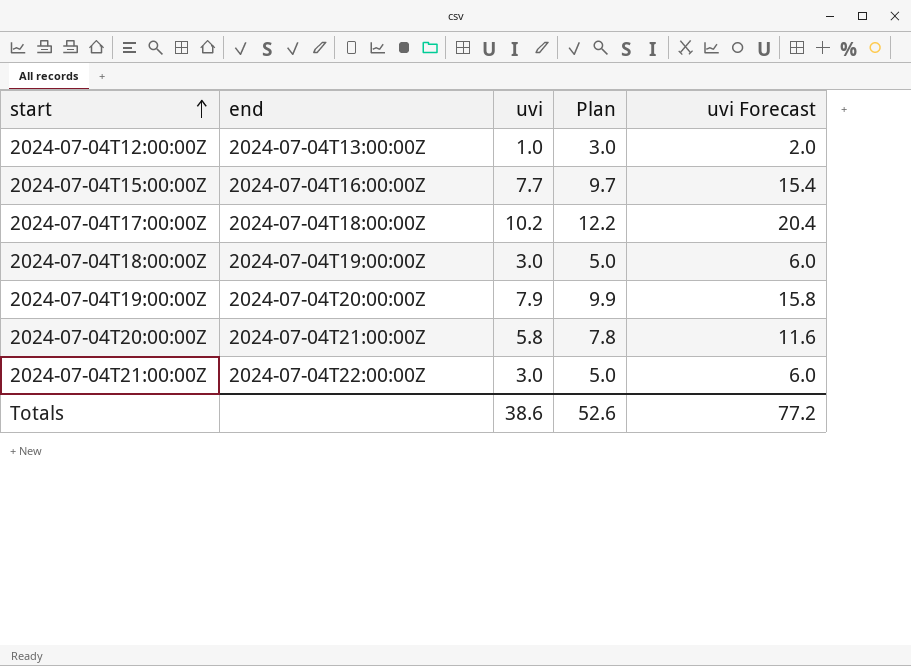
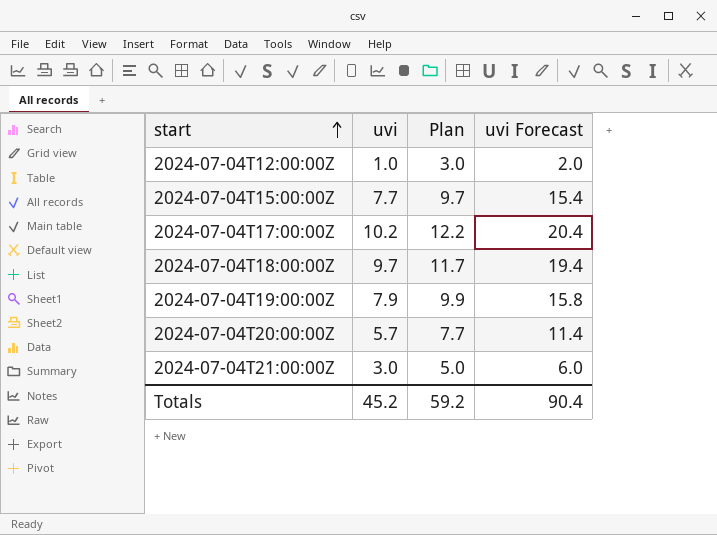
column end | position: 2 -> none
2024-07-04T18:00:00Z | uvi: 3.0 -> 9.7
2024-07-04T18:00:00Z | Plan: 5.0 -> 11.7
2024-07-04T18:00:00Z | uvi Forecast: 6.0 -> 19.4
2024-07-04T20:00:00Z | uvi: 5.8 -> 5.7
2024-07-04T20:00:00Z | Plan: 7.8 -> 7.7
2024-07-04T20:00:00Z | uvi Forecast: 11.6 -> 11.4
Totals | uvi: 38.6 -> 45.2
Totals | Plan: 52.6 -> 59.2
Totals | uvi Forecast: 77.2 -> 90.4

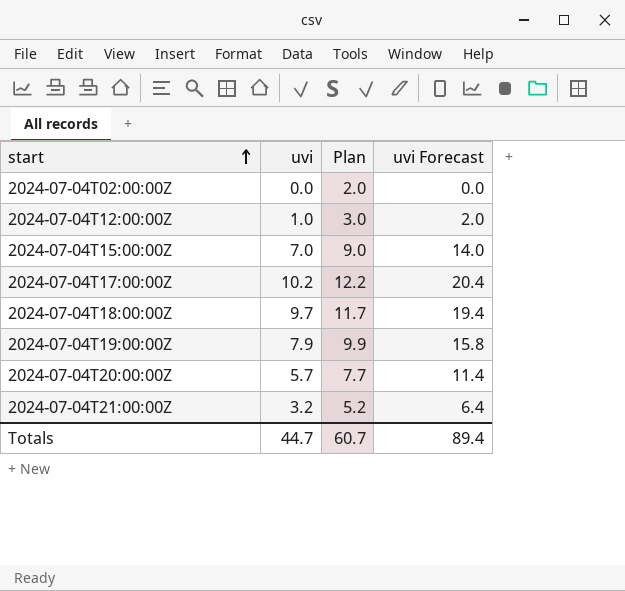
row 2024-07-04T02:00:00Z: none -> 0.0 | 2.0 | 0.0
2024-07-04T15:00:00Z | uvi: 7.7 -> 7.0
2024-07-04T15:00:00Z | Plan: 9.7 -> 9.0
2024-07-04T15:00:00Z | uvi Forecast: 15.4 -> 14.0
2024-07-04T21:00:00Z | uvi: 3.0 -> 3.2
2024-07-04T21:00:00Z | Plan: 5.0 -> 5.2
2024-07-04T21:00:00Z | uvi Forecast: 6.0 -> 6.4
Totals | uvi: 45.2 -> 44.7
Totals | Plan: 59.2 -> 60.7
Totals | uvi Forecast: 90.4 -> 89.4

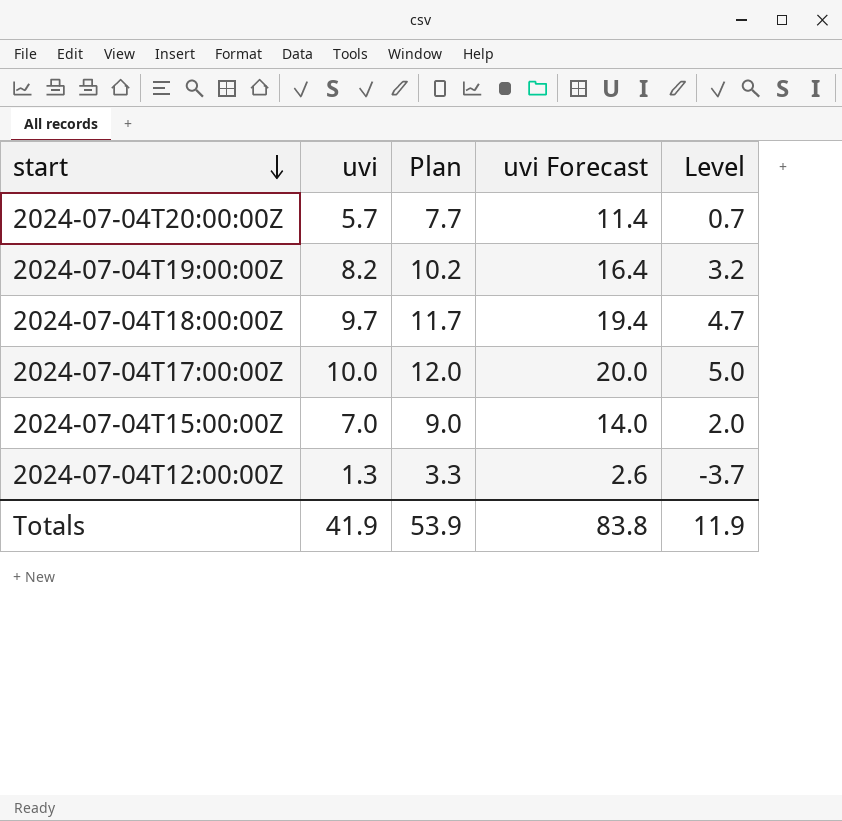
row order: start ascending -> start descending
column Level | formula: none -> [uvi] - 5
row 2024-07-04T02:00:00Z: 0.0 | 2.0 | 0.0 -> none
row 2024-07-04T21:00:00Z: 3.2 | 5.2 | 6.4 -> none
2024-07-04T19:00:00Z | uvi: 7.9 -> 8.2
2024-07-04T19:00:00Z | Plan: 9.9 -> 10.2
2024-07-04T19:00:00Z | uvi Forecast: 15.8 -> 16.4
2024-07-04T17:00:00Z | uvi: 10.2 -> 10.0
2024-07-04T17:00:00Z | Plan: 12.2 -> 12.0
2024-07-04T17:00:00Z | uvi Forecast: 20.4 -> 20.0
2024-07-04T12:00:00Z | uvi: 1.0 -> 1.3
2024-07-04T12:00:00Z | Plan: 3.0 -> 3.3
2024-07-04T12:00:00Z | uvi Forecast: 2.0 -> 2.6
Totals | uvi: 44.7 -> 41.9
Totals | Plan: 60.7 -> 53.9
Totals | uvi Forecast: 89.4 -> 83.8

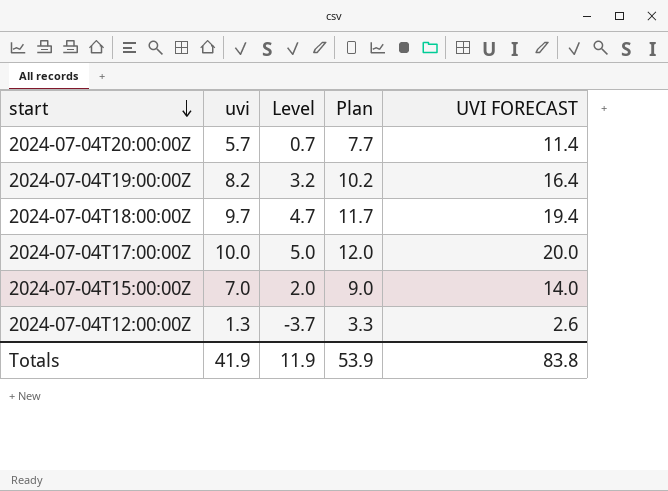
column Level | position: 5 -> 3
column name: uvi Forecast -> UVI FORECAST

